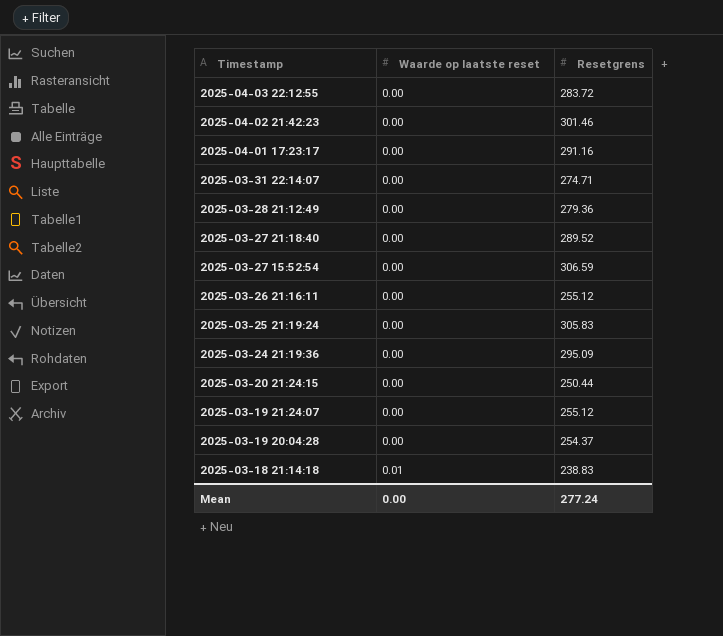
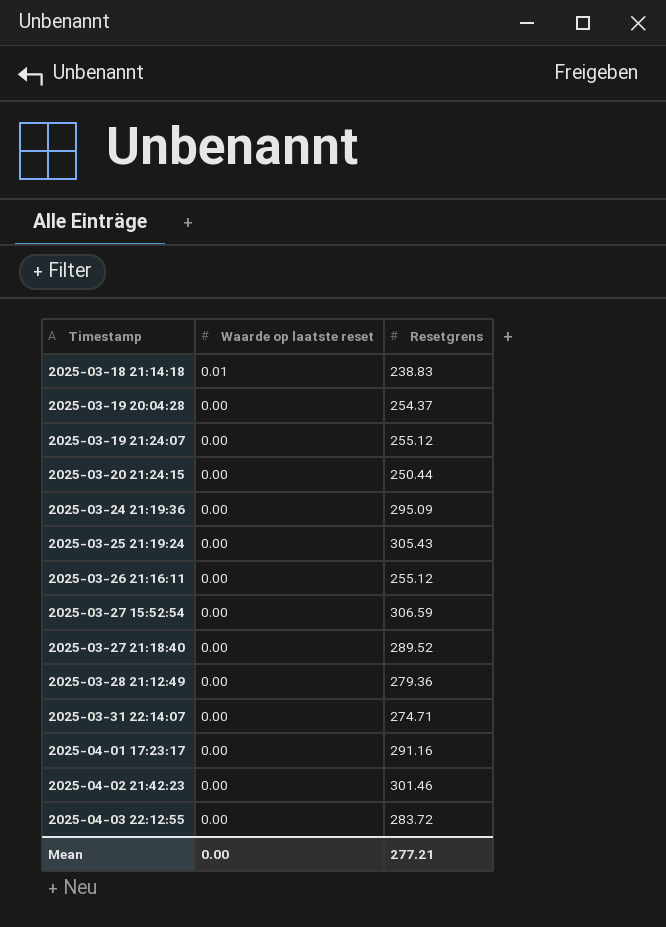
row order: Timestamp descending -> Timestamp ascending
2025-03-25 21:19:24 | Resetgrens: 305.83 -> 305.43
Mean | Resetgrens: 277.24 -> 277.21

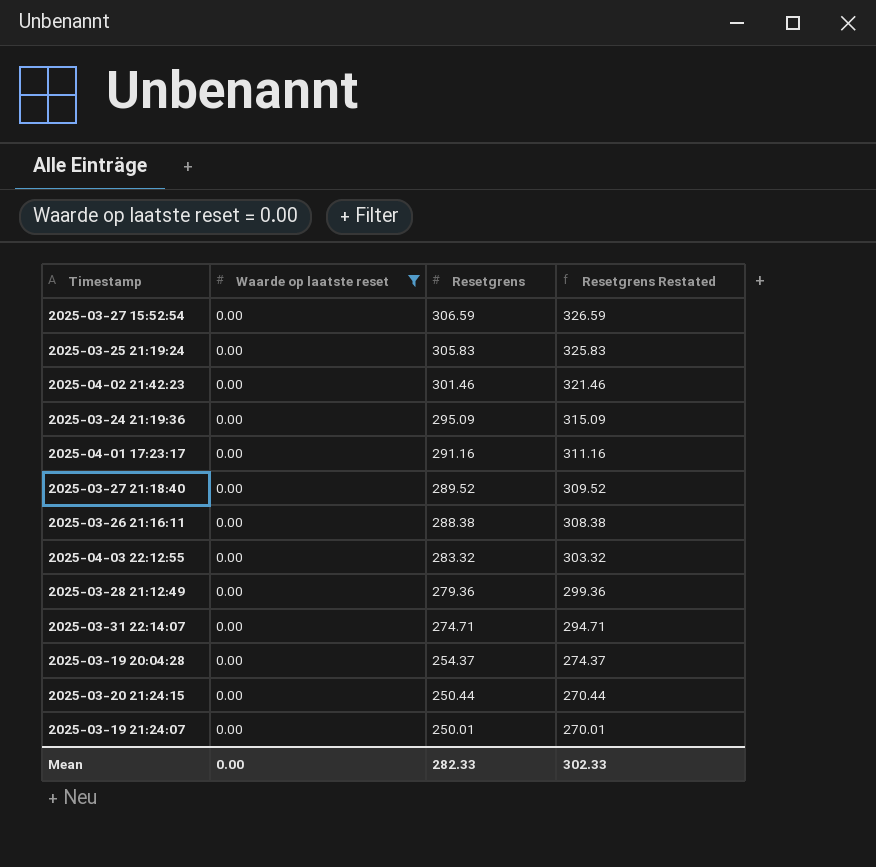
filter: none -> Waarde op laatste reset = 0.00
row order: Timestamp ascending -> Resetgrens descending
column Resetgrens Restated | formula: none -> [Resetgrens] + 20
2025-03-25 21:19:24 | Resetgrens: 305.43 -> 305.83
2025-03-26 21:16:11 | Resetgrens: 255.12 -> 288.38
2025-04-03 22:12:55 | Resetgrens: 283.72 -> 283.32
2025-03-19 21:24:07 | Resetgrens: 255.12 -> 250.01
Mean | Resetgrens: 277.21 -> 282.33

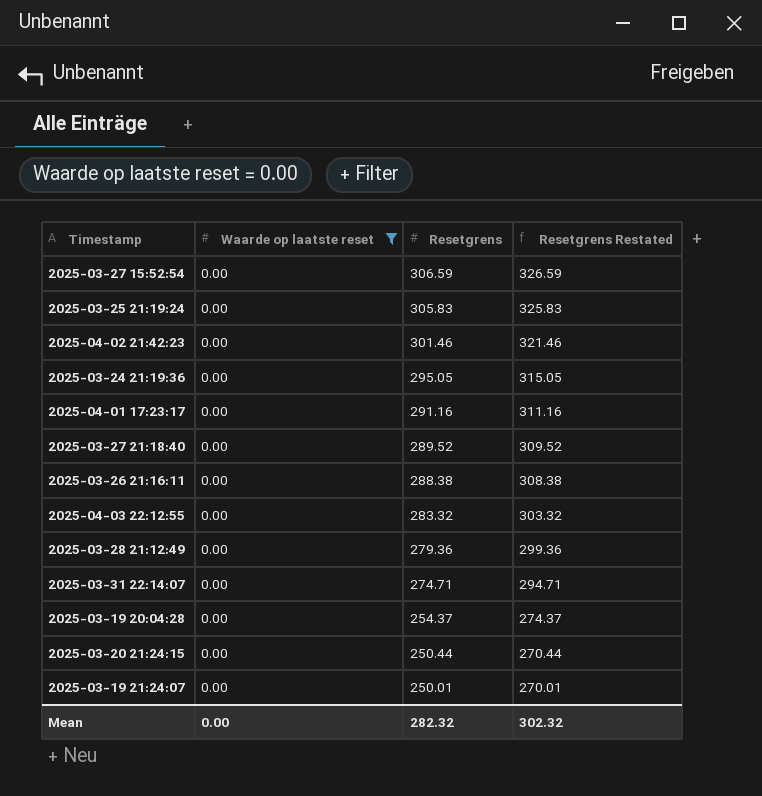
2025-03-24 21:19:36 | Resetgrens: 295.09 -> 295.05
2025-03-24 21:19:36 | Resetgrens Restated: 315.09 -> 315.05
Mean | Resetgrens: 282.33 -> 282.32
Mean | Resetgrens Restated: 302.33 -> 302.32

